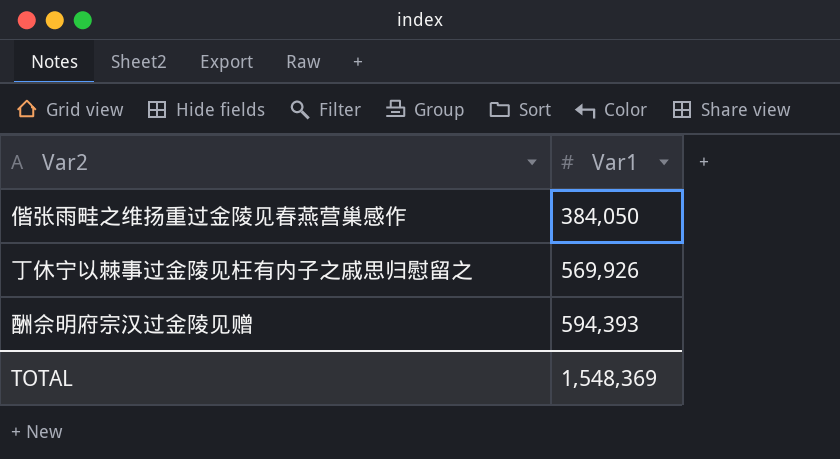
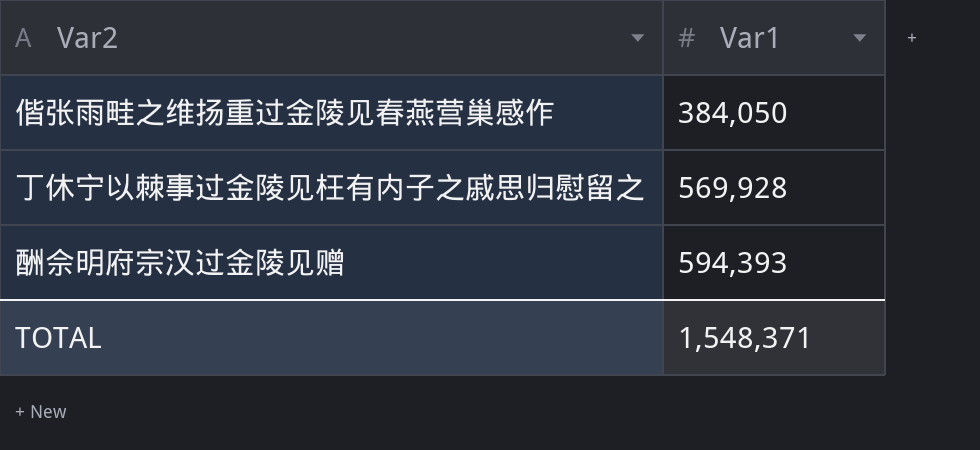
丁休宁以棘事过金陵见枉有内子之戚思归慰留之 | Var1: 569,926 -> 569,928
TOTAL | Var1: 1,548,369 -> 1,548,371

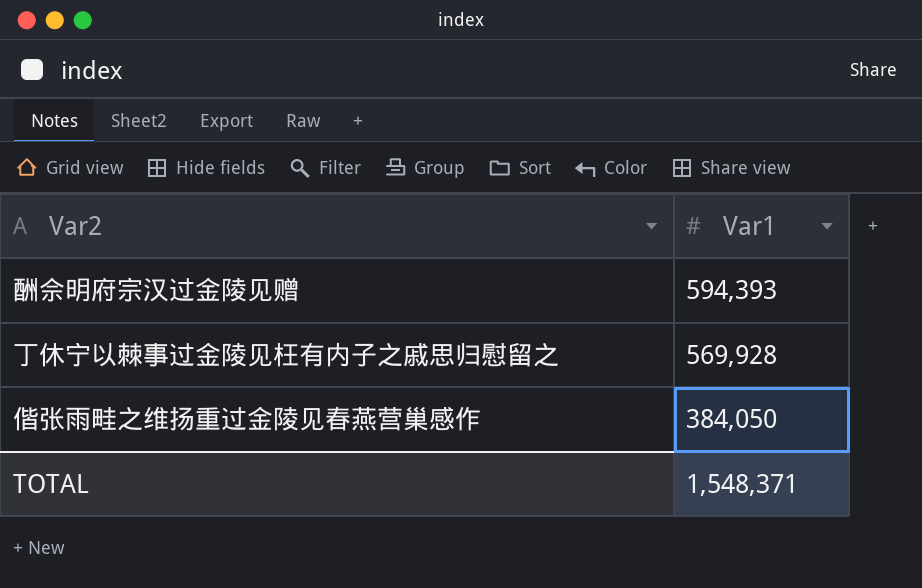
row order: Var1 ascending -> Var1 descending

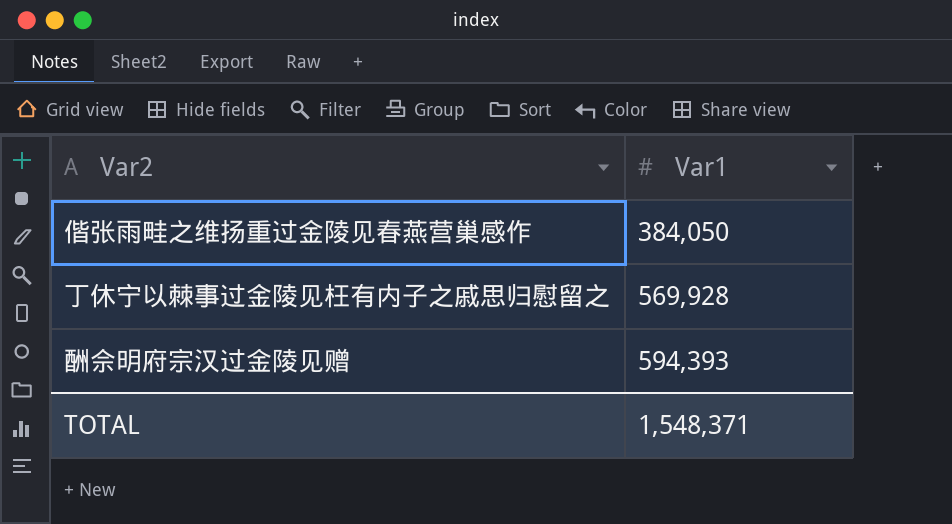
row order: Var1 descending -> Var1 ascending

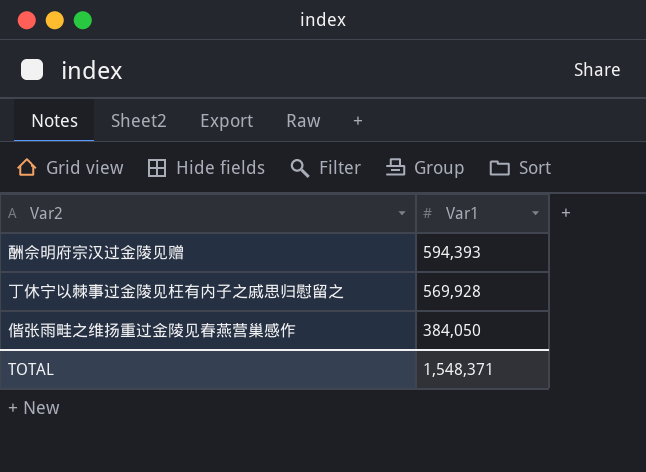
row order: Var1 ascending -> Var1 descending

